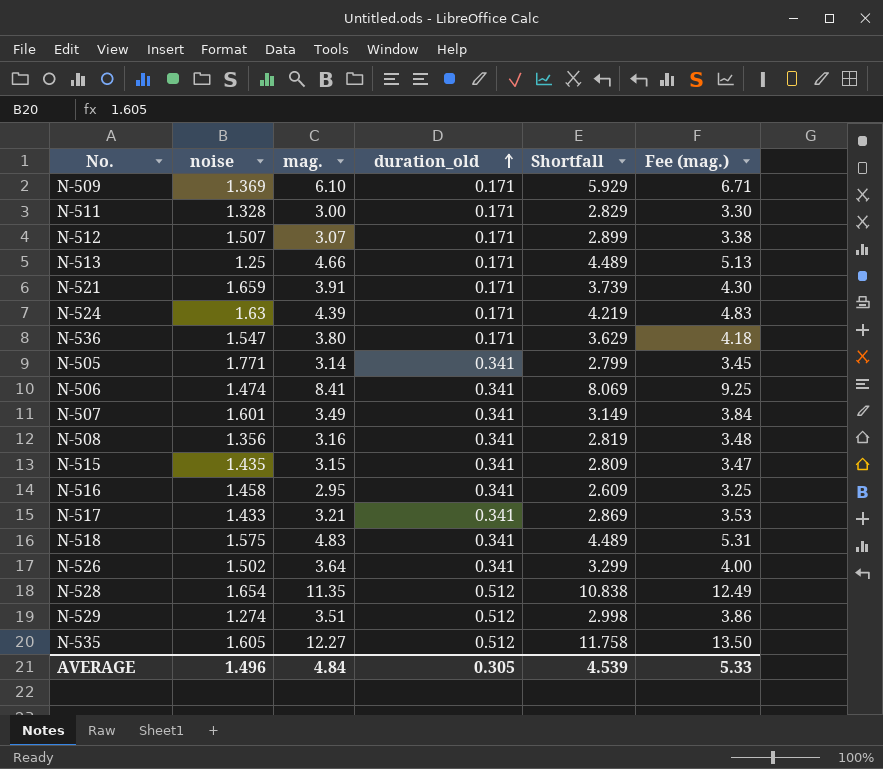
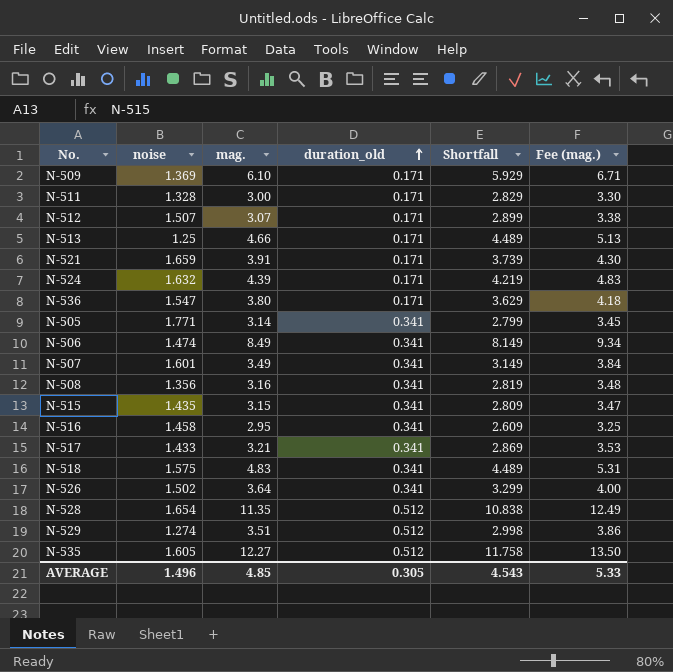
N-524 | noise: 1.63 -> 1.632
N-506 | mag.: 8.41 -> 8.49
N-506 | Shortfall: 8.069 -> 8.149
N-506 | Fee (mag.): 9.25 -> 9.34
AVERAGE | mag.: 4.84 -> 4.85
AVERAGE | Shortfall: 4.539 -> 4.543

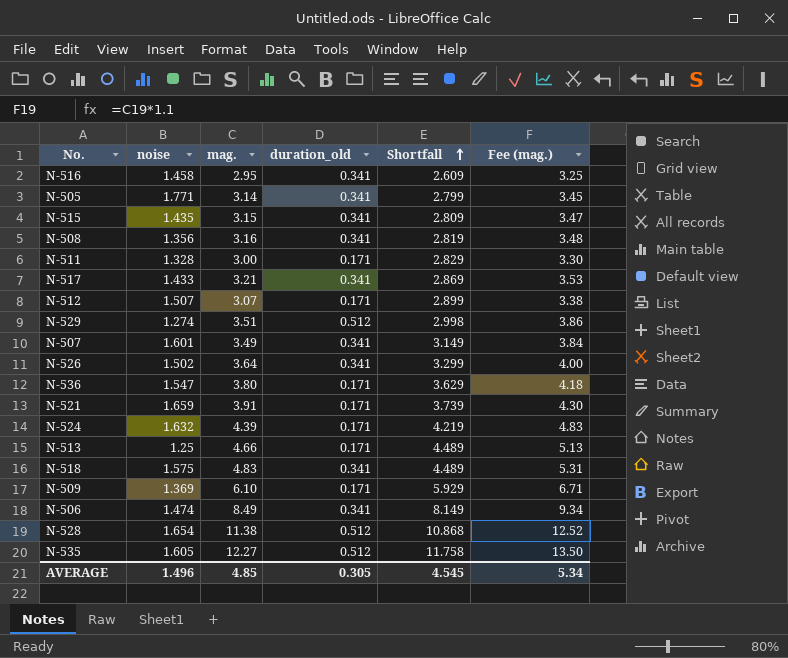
row order: duration_old ascending -> Shortfall ascending
N-528 | mag.: 11.35 -> 11.38
N-528 | Shortfall: 10.838 -> 10.868
N-528 | Fee (mag.): 12.49 -> 12.52
AVERAGE | Shortfall: 4.543 -> 4.545
AVERAGE | Fee (mag.): 5.33 -> 5.34

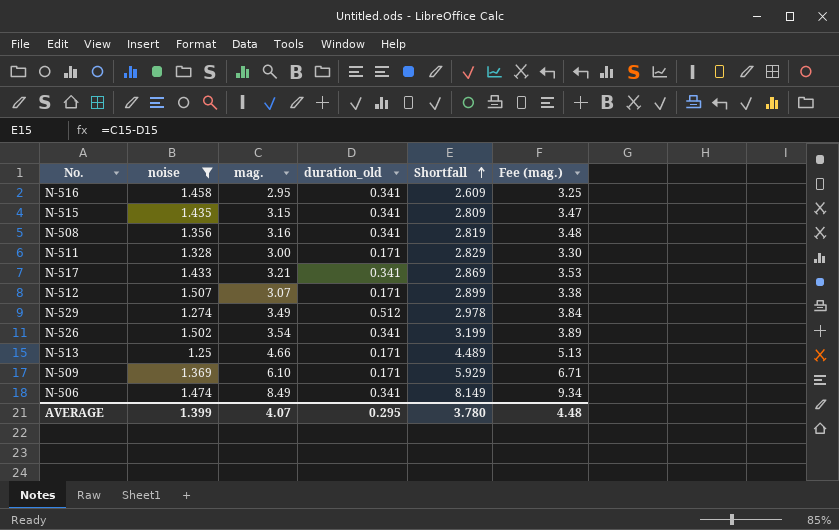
filter: none -> noise <= 1.507
N-529 | mag.: 3.51 -> 3.49
N-529 | Shortfall: 2.998 -> 2.978
N-529 | Fee (mag.): 3.86 -> 3.84
N-526 | mag.: 3.64 -> 3.54
N-526 | Shortfall: 3.299 -> 3.199
N-526 | Fee (mag.): 4.00 -> 3.89
AVERAGE | noise: 1.496 -> 1.399
AVERAGE | mag.: 4.85 -> 4.07
AVERAGE | duration_old: 0.305 -> 0.295
AVERAGE | Shortfall: 4.545 -> 3.780
AVERAGE | Fee (mag.): 5.34 -> 4.48

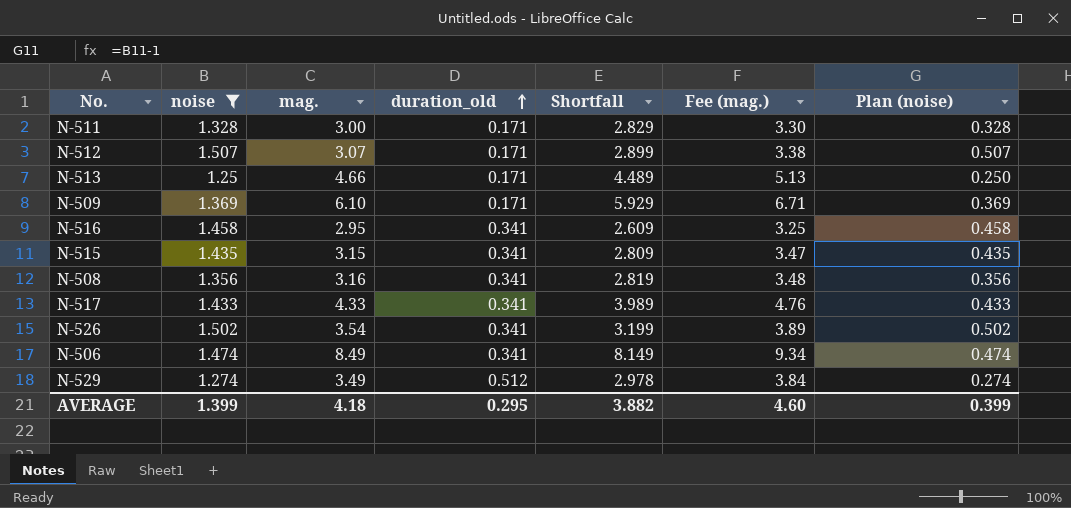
row order: Shortfall ascending -> duration_old ascending
column Plan (noise) | formula: none -> [noise] - 1
N-517 | mag.: 3.21 -> 4.33
N-517 | Shortfall: 2.869 -> 3.989
N-517 | Fee (mag.): 3.53 -> 4.76
AVERAGE | mag.: 4.07 -> 4.18
AVERAGE | Shortfall: 3.780 -> 3.882
AVERAGE | Fee (mag.): 4.48 -> 4.60

